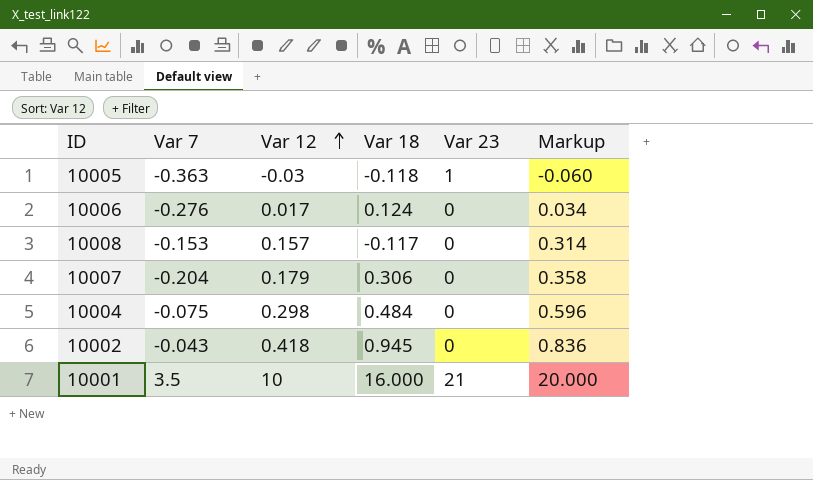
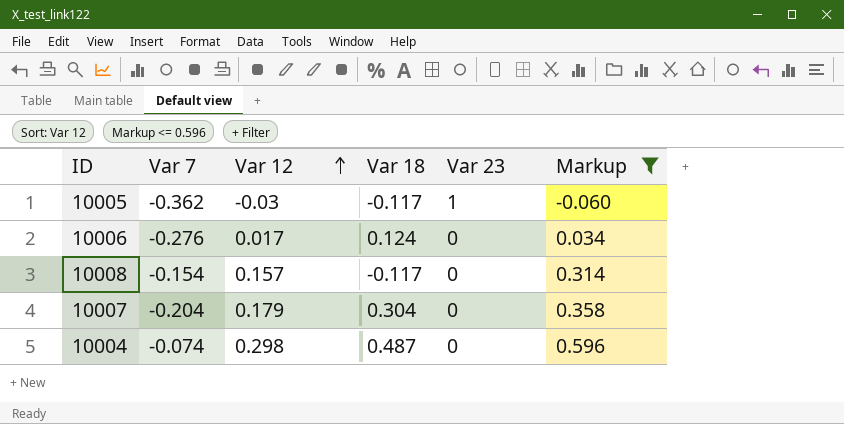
filter: none -> Markup <= 0.596
10005 | Var 7: -0.363 -> -0.362
10005 | Var 18: -0.118 -> -0.117
10008 | Var 7: -0.153 -> -0.154
10007 | Var 18: 0.306 -> 0.304
10004 | Var 7: -0.075 -> -0.074
10004 | Var 18: 0.484 -> 0.487

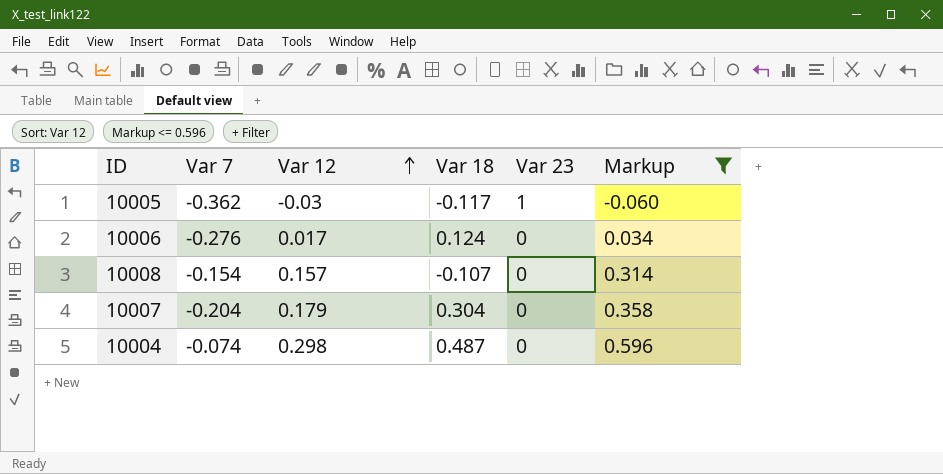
10008 | Var 18: -0.117 -> -0.107

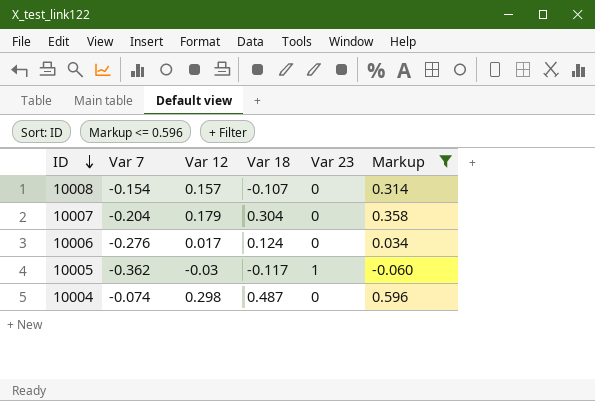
row order: Var 12 ascending -> ID descending

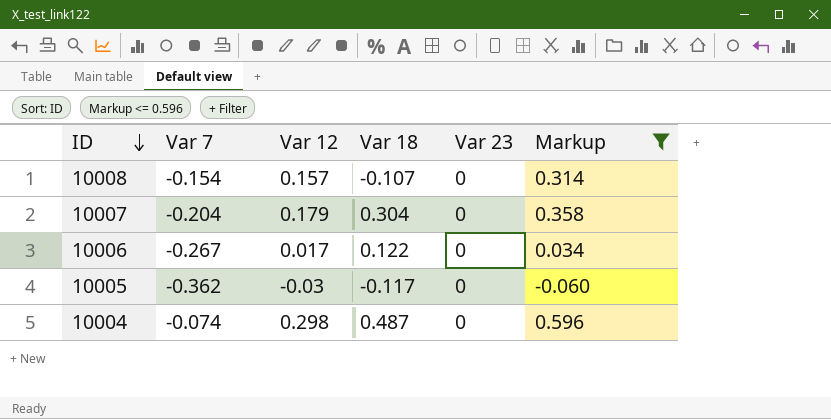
10006 | Var 7: -0.276 -> -0.267
10006 | Var 18: 0.124 -> 0.122
10005 | Var 23: 1 -> 0

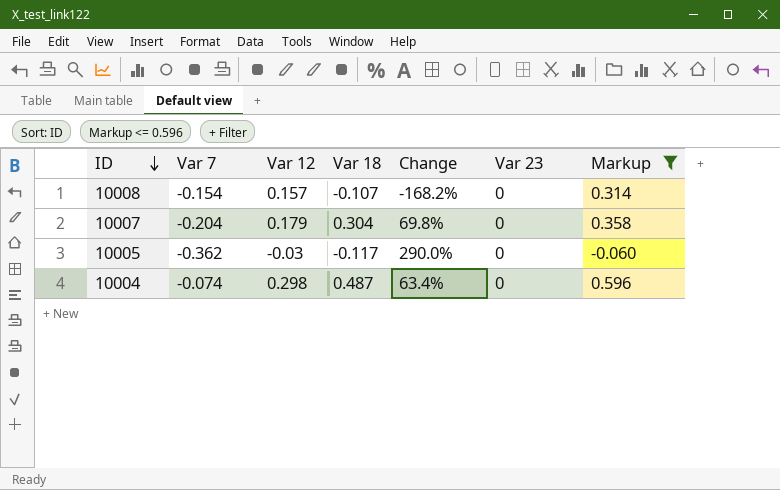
column Change | formula: none -> ([Var 18] - [Var 12]) / [Var 12]
row 10006: -0.267 | 0.017 | 0.122 | 0 | 0.034 -> none

